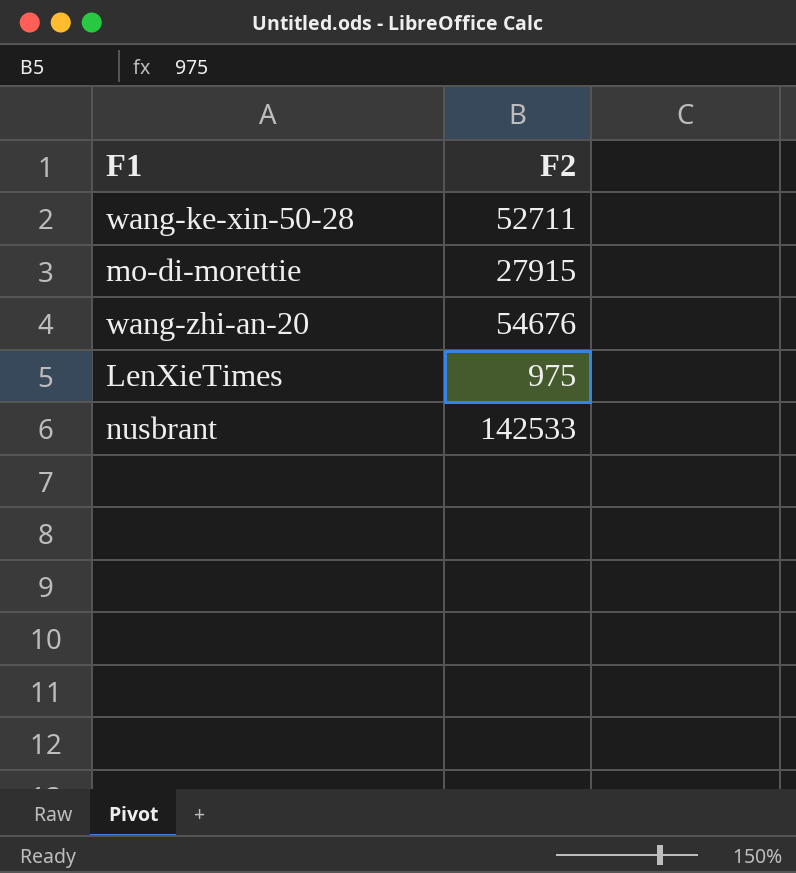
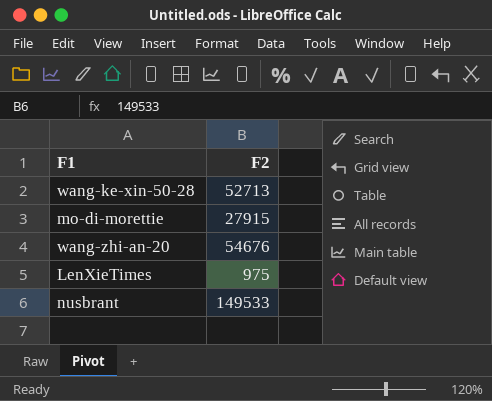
wang-ke-xin-50-28 | F2: 52711 -> 52713
nusbrant | F2: 142533 -> 149533

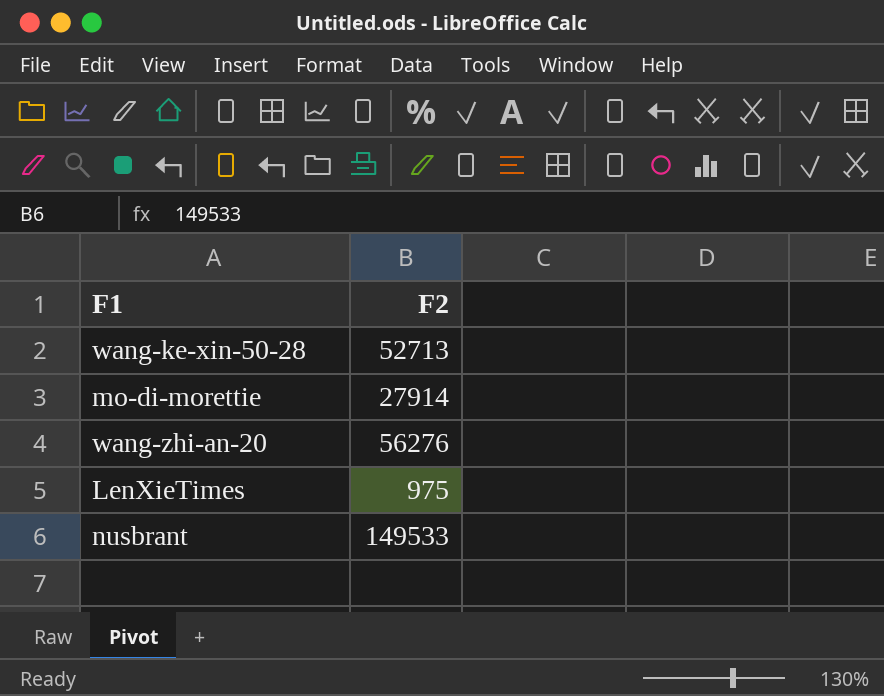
mo-di-morettie | F2: 27915 -> 27914
wang-zhi-an-20 | F2: 54676 -> 56276

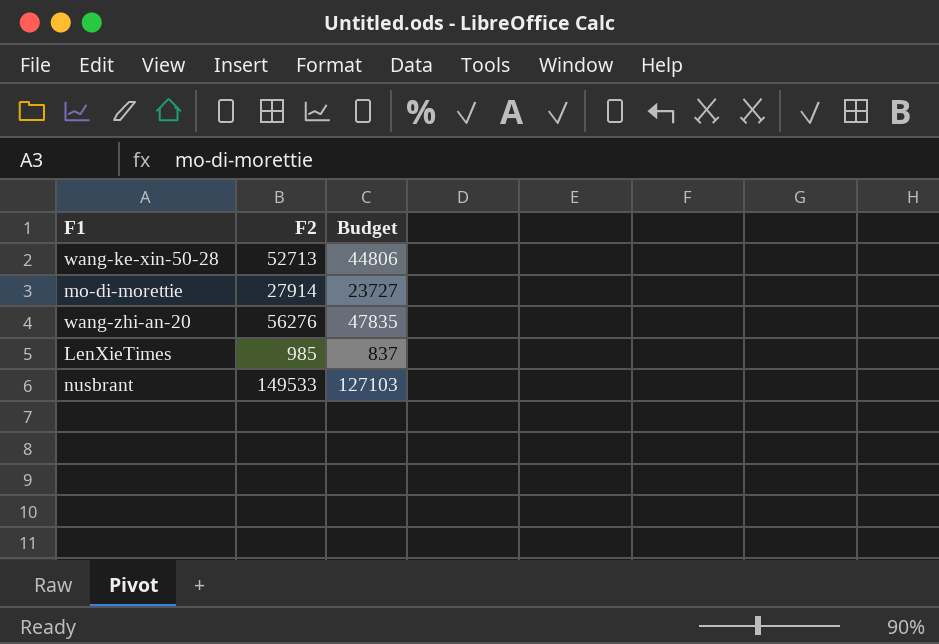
column Budget | formula: none -> [F2] * 0.85
LenXieTimes | F2: 975 -> 985

